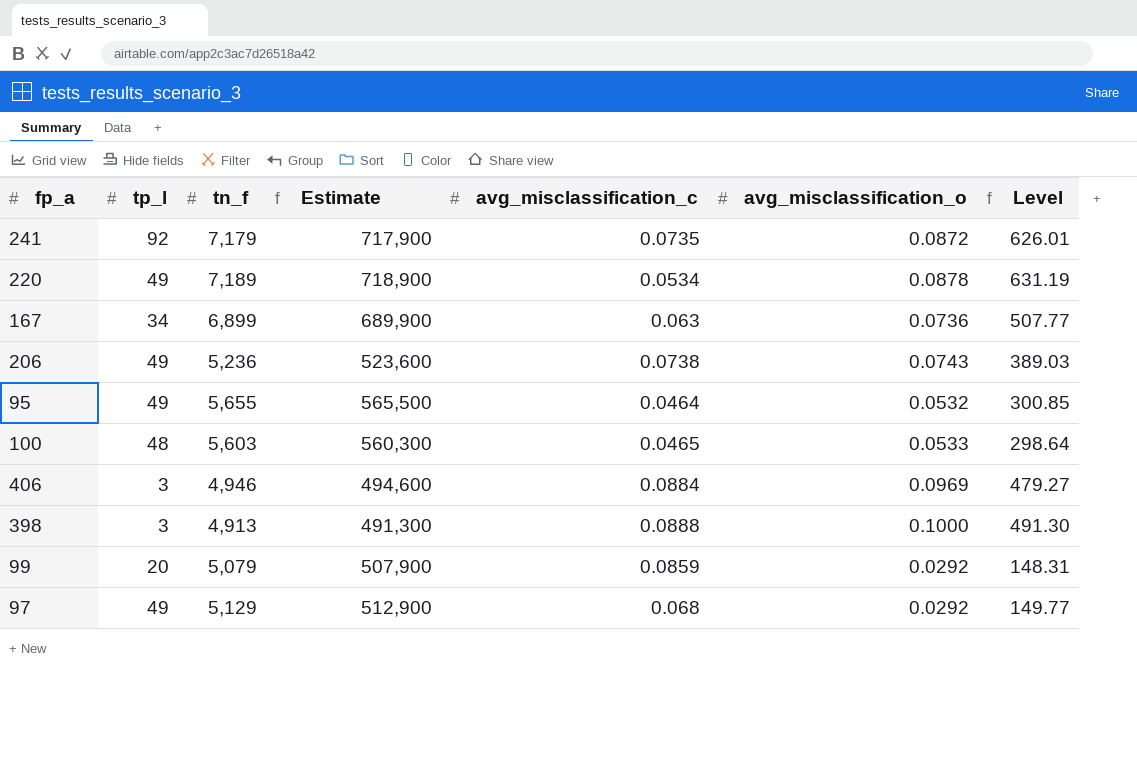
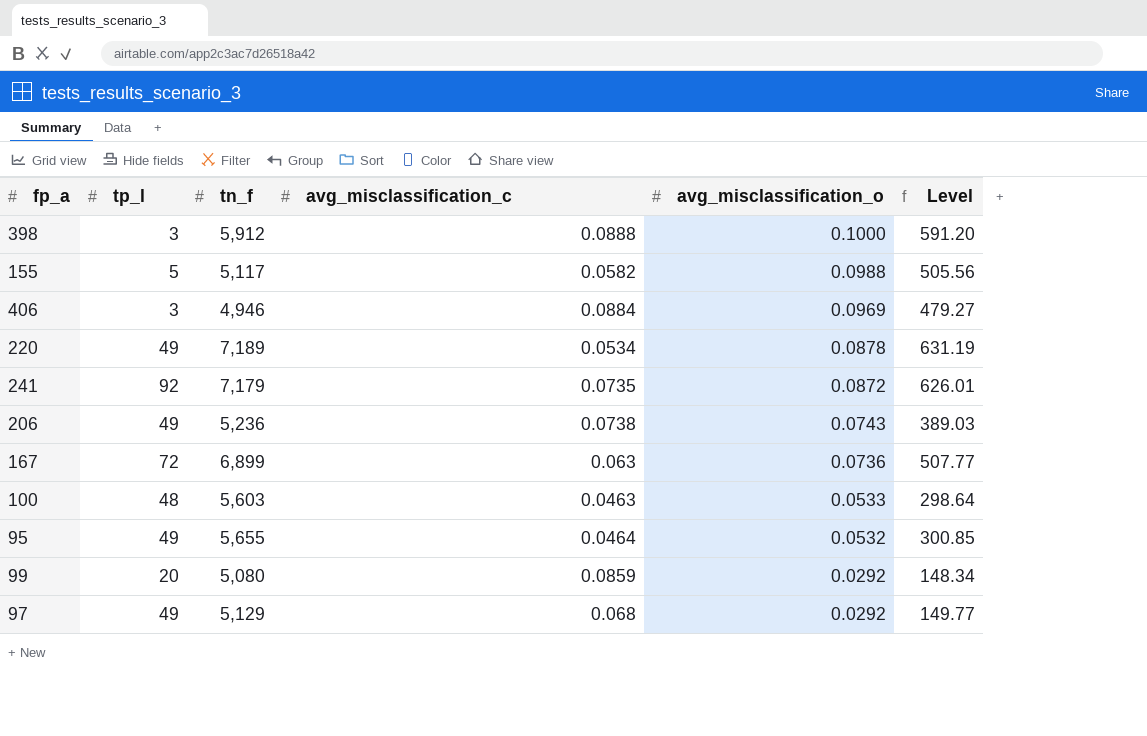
row order: none -> avg_misclassification_o descending
column Estimate | formula: [tn_f] * 100 -> none
398 | tn_f: 4,913 -> 5,912
398 | Level: 491.30 -> 591.20
row 155: none -> 5 | 5,117 | 0.0582 | 0.0988 | 505.56
167 | tp_l: 34 -> 72
100 | avg_misclassification_c: 0.0465 -> 0.0463
99 | tn_f: 5,079 -> 5,080
99 | Level: 148.31 -> 148.34

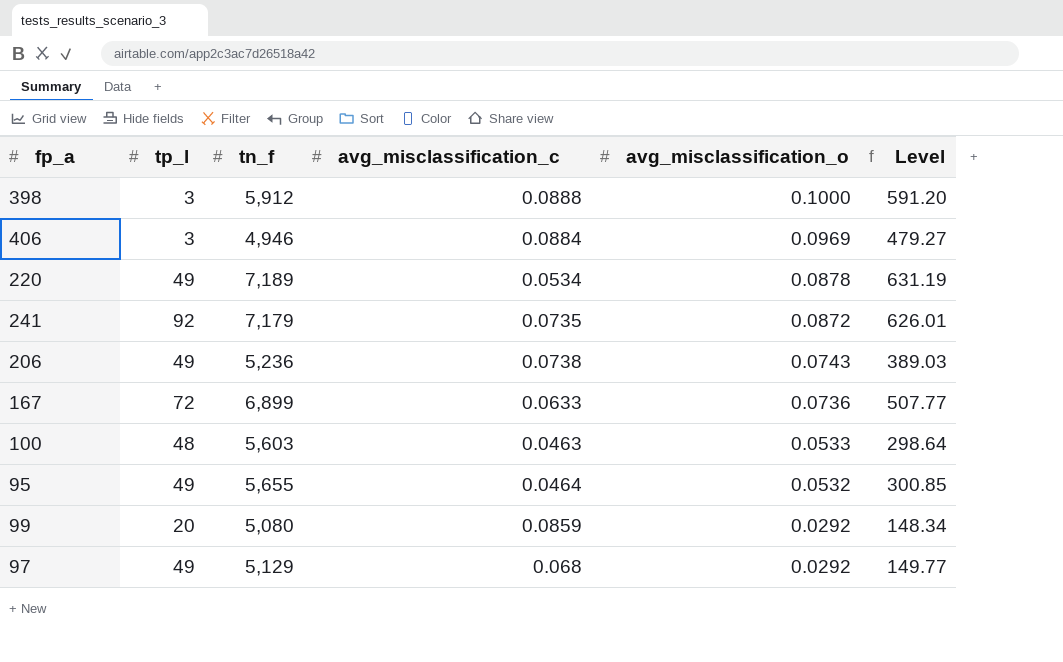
row 155: 5 | 5,117 | 0.0582 | 0.0988 | 505.56 -> none
167 | avg_misclassification_c: 0.063 -> 0.0633

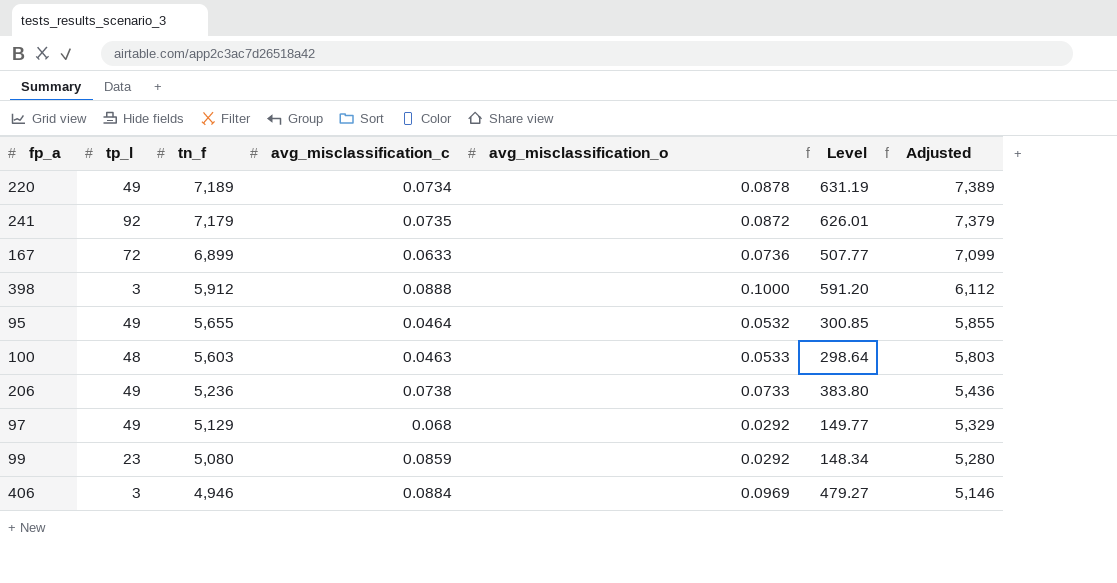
row order: avg_misclassification_o descending -> tn_f descending
column Adjusted | formula: none -> [tn_f] + 200
220 | avg_misclassification_c: 0.0534 -> 0.0734
206 | avg_misclassification_o: 0.0743 -> 0.0733
206 | Level: 389.03 -> 383.80
99 | tp_l: 20 -> 23

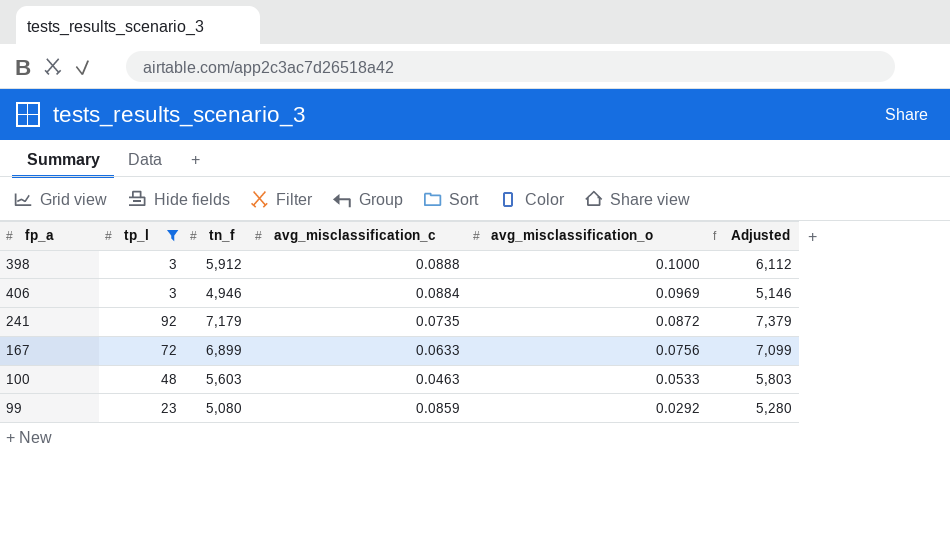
filter: none -> tp_l != 49
row order: tn_f descending -> avg_misclassification_o descending
column Level | formula: [tn_f] * [avg_misclassification_o] -> none
167 | avg_misclassification_o: 0.0736 -> 0.0756

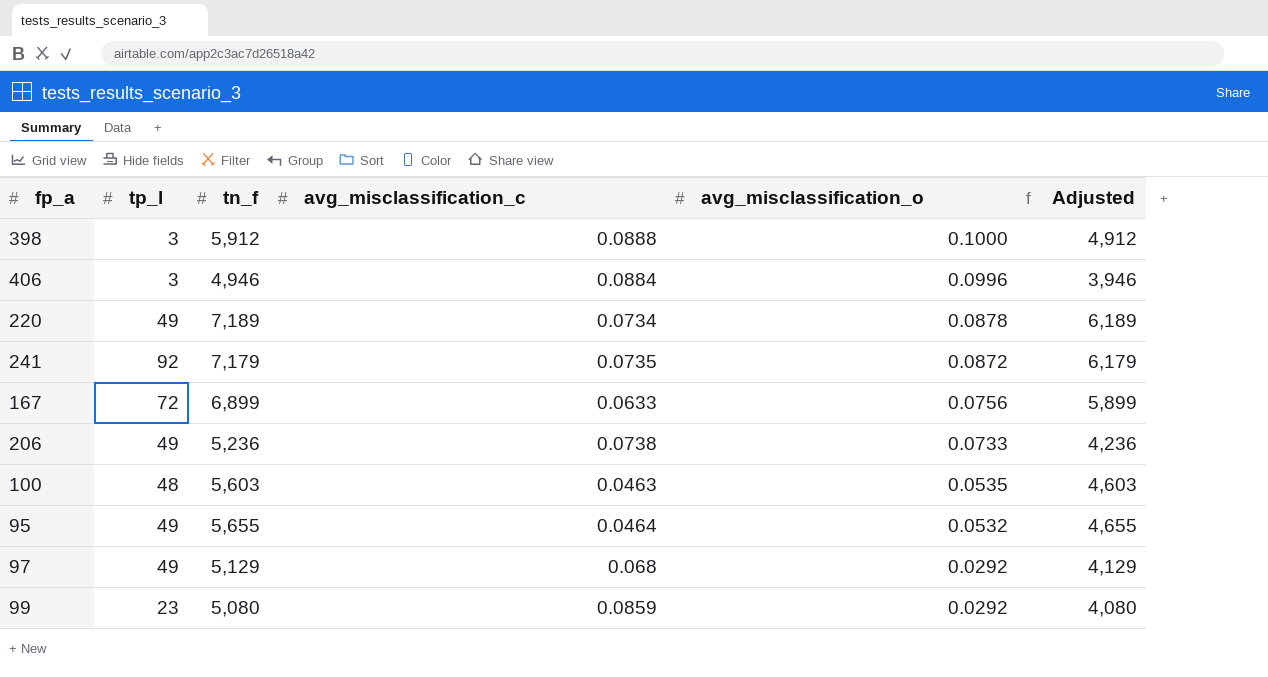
filter: tp_l != 49 -> none
column Adjusted | formula: [tn_f] + 200 -> [tn_f] - 1000
406 | avg_misclassification_o: 0.0969 -> 0.0996
100 | avg_misclassification_o: 0.0533 -> 0.0535

